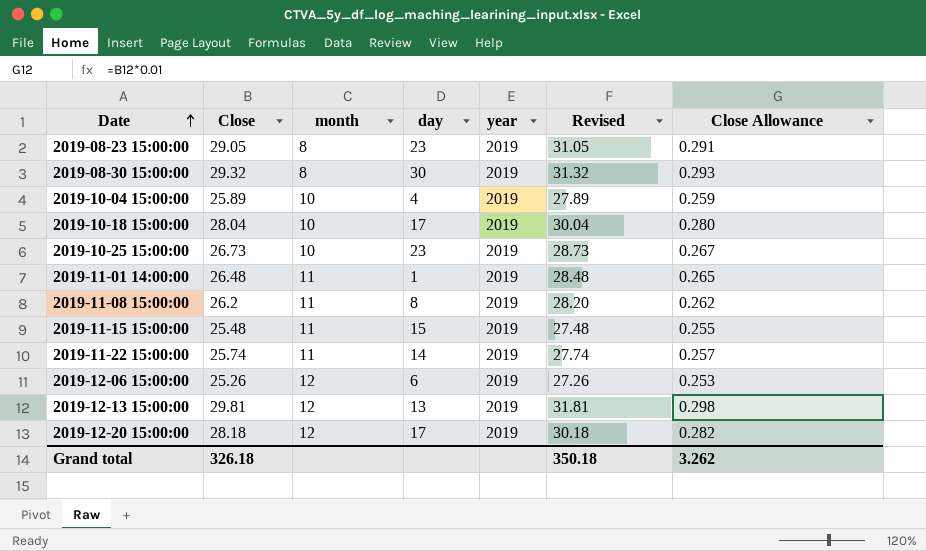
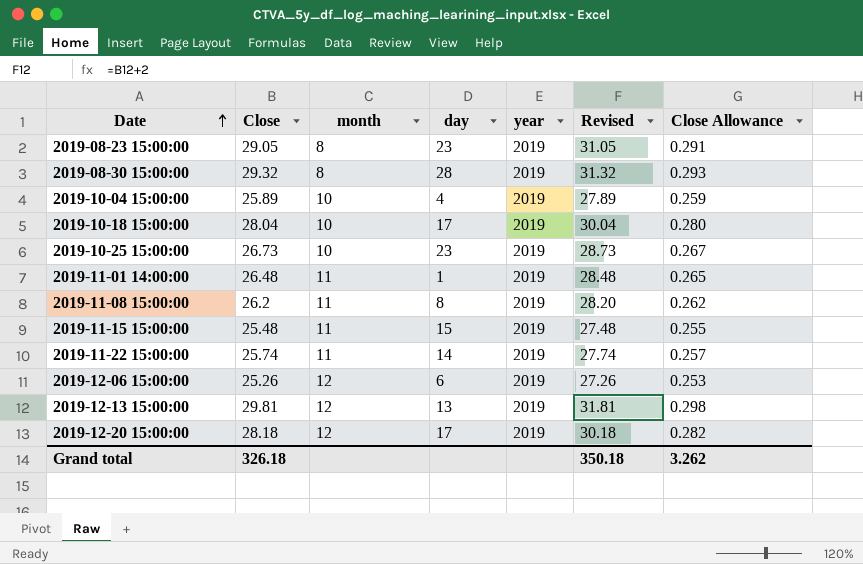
2019-08-30 15:00:00 | day: 30 -> 28

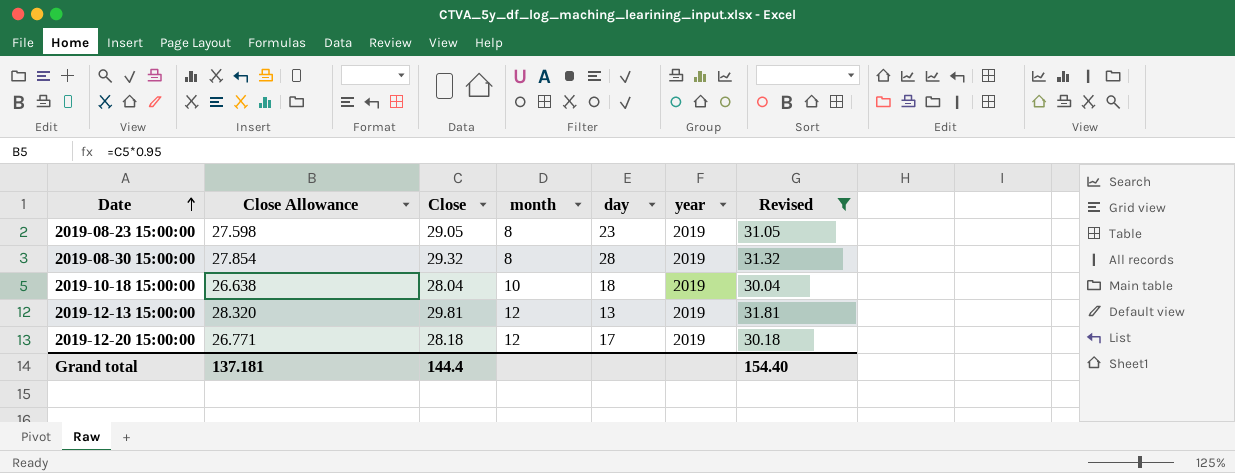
filter: none -> Revised >= 30.04
column Close Allowance | formula: [Close] * 0.01 -> [Close] * 0.95
column Close Allowance | position: 7 -> 2
2019-10-18 15:00:00 | day: 17 -> 18
Grand total | Close Allowance: 3.262 -> 137.181
Grand total | Close: 326.18 -> 144.4
Grand total | Revised: 350.18 -> 154.40

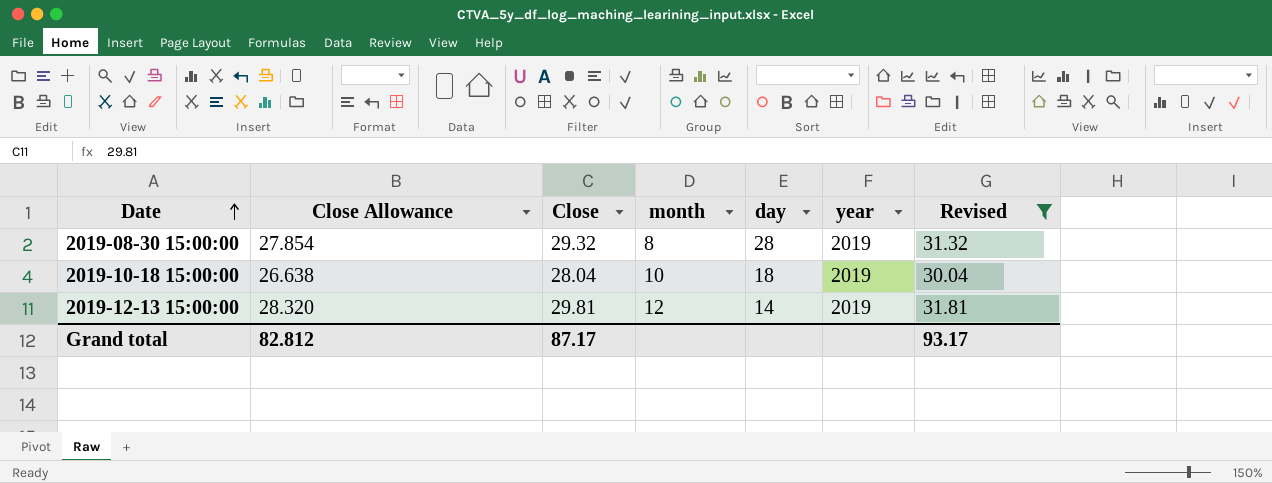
row 2019-08-23 15:00:00: 27.598 | 29.05 | 8 | 23 | 2019 | 31.05 -> none
row 2019-12-20 15:00:00: 26.771 | 28.18 | 12 | 17 | 2019 | 30.18 -> none
2019-12-13 15:00:00 | day: 13 -> 14
Grand total | Close Allowance: 137.181 -> 82.812
Grand total | Close: 144.4 -> 87.17
Grand total | Revised: 154.40 -> 93.17

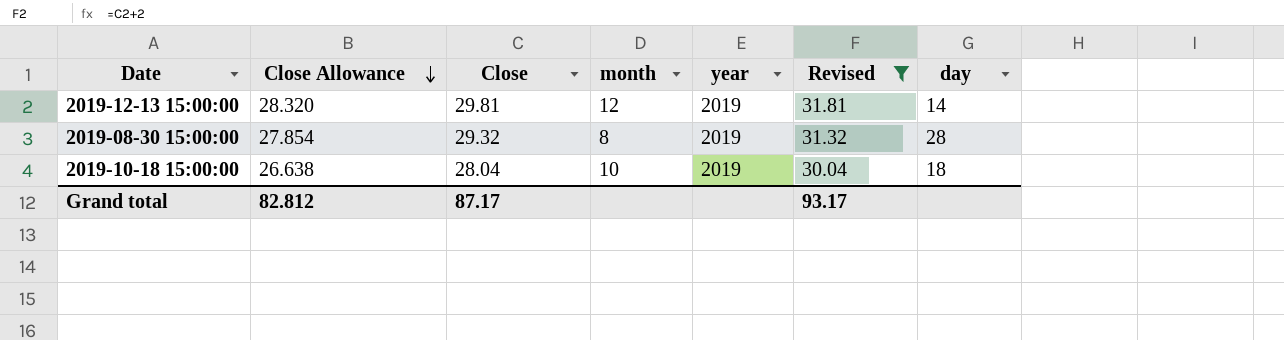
row order: Date ascending -> Close Allowance descending
column day | position: 5 -> 7

